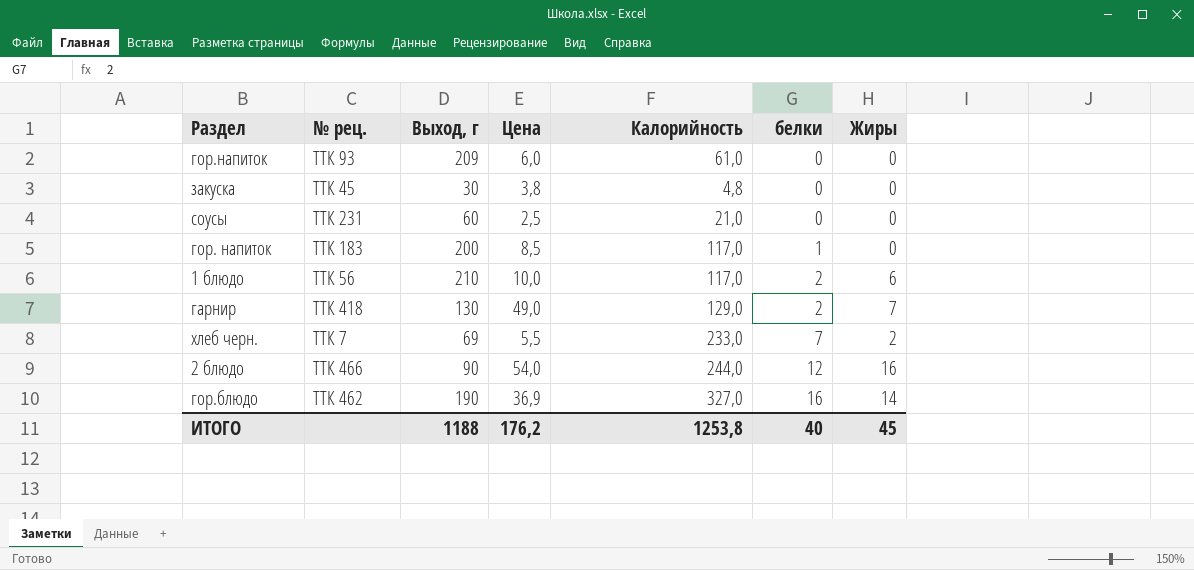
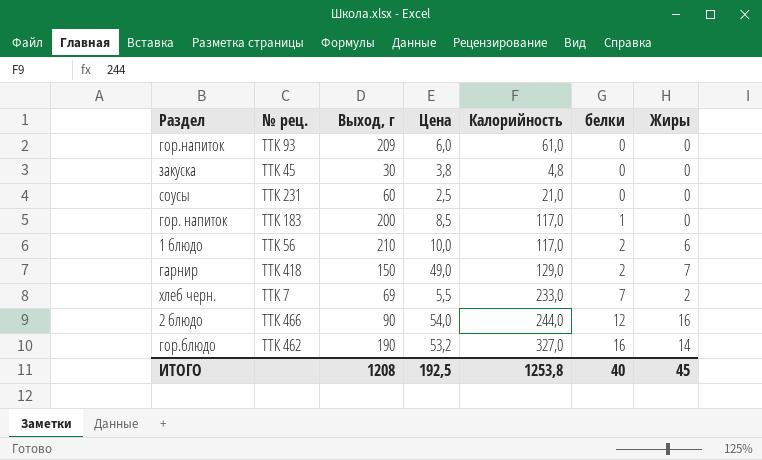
гарнир | Выход, г: 130 -> 150
гор.блюдо | Цена: 36,9 -> 53,2
ИТОГО | Выход, г: 1188 -> 1208
ИТОГО | Цена: 176,2 -> 192,5

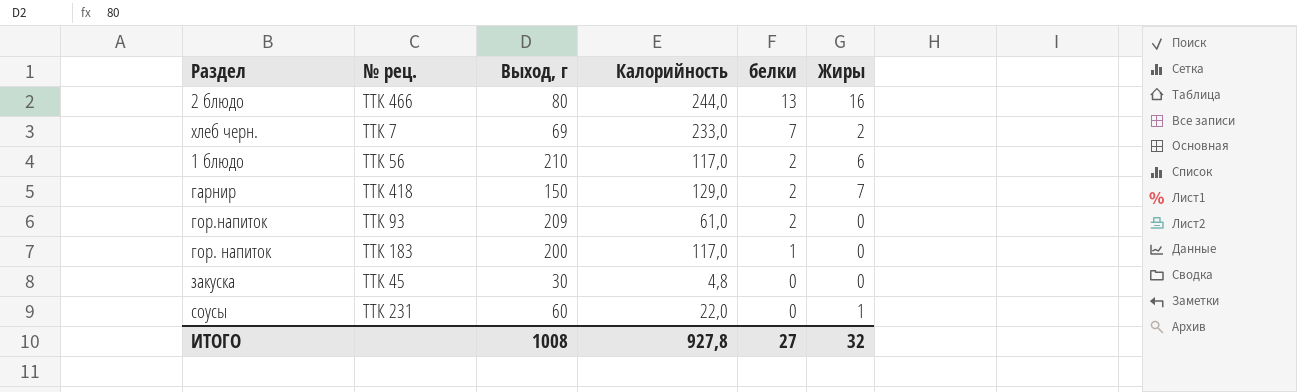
row order: белки ascending -> белки descending
column Цена | position: 4 -> none
row гор.блюдо: ТТК 462 | 190 | 53,2 | 327,0 | 16 | 14 -> none
2 блюдо | Выход, г: 90 -> 80
2 блюдо | белки: 12 -> 13
гор.напиток | белки: 0 -> 2
соусы | Калорийность: 21,0 -> 22,0
соусы | Жиры: 0 -> 1
ИТОГО | Выход, г: 1208 -> 1008
ИТОГО | Калорийность: 1253,8 -> 927,8
ИТОГО | белки: 40 -> 27
ИТОГО | Жиры: 45 -> 32

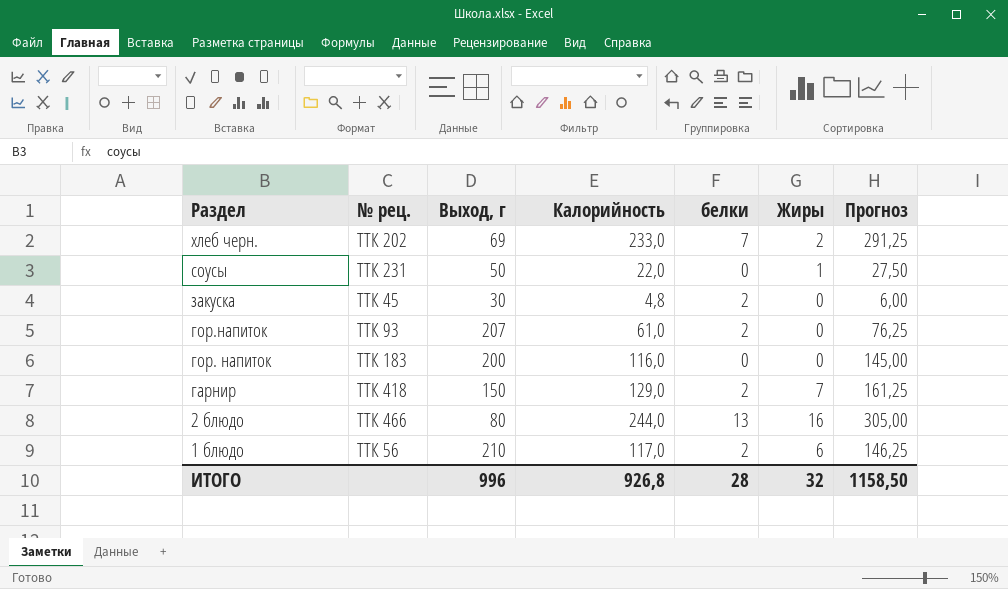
row order: белки descending -> Раздел descending
column Прогноз | formula: none -> [Калорийность] * 1,25
хлеб черн. | № рец.: ТТК 7 -> ТТК 202
соусы | Выход, г: 60 -> 50
закуска | белки: 0 -> 2
гор.напиток | Выход, г: 209 -> 207
гор. напиток | Калорийность: 117,0 -> 116,0
гор. напиток | белки: 1 -> 0
ИТОГО | Выход, г: 1008 -> 996
ИТОГО | Калорийность: 927,8 -> 926,8
ИТОГО | белки: 27 -> 28

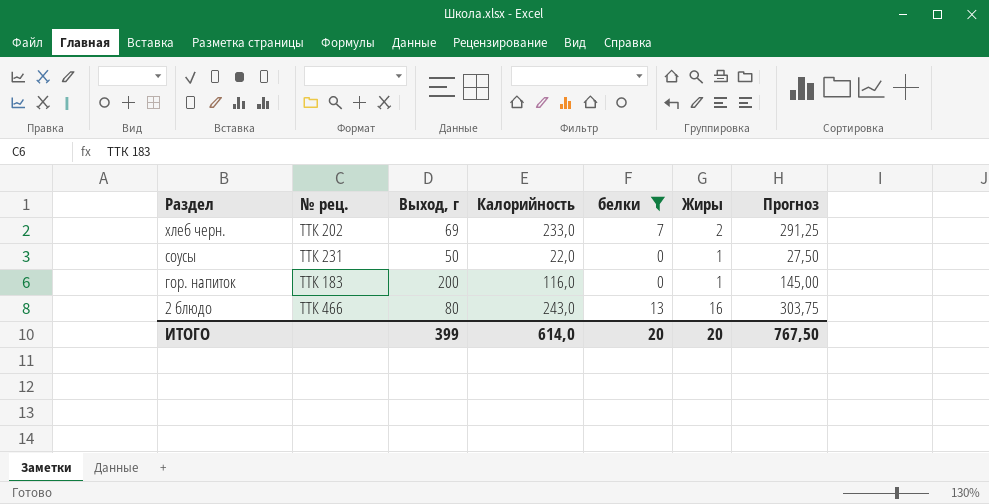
filter: none -> белки != 2
гор. напиток | Жиры: 0 -> 1
2 блюдо | Калорийность: 244,0 -> 243,0
2 блюдо | Прогноз: 305,00 -> 303,75
ИТОГО | Выход, г: 996 -> 399
ИТОГО | Калорийность: 926,8 -> 614,0
ИТОГО | белки: 28 -> 20
ИТОГО | Жиры: 32 -> 20
ИТОГО | Прогноз: 1158,50 -> 767,50

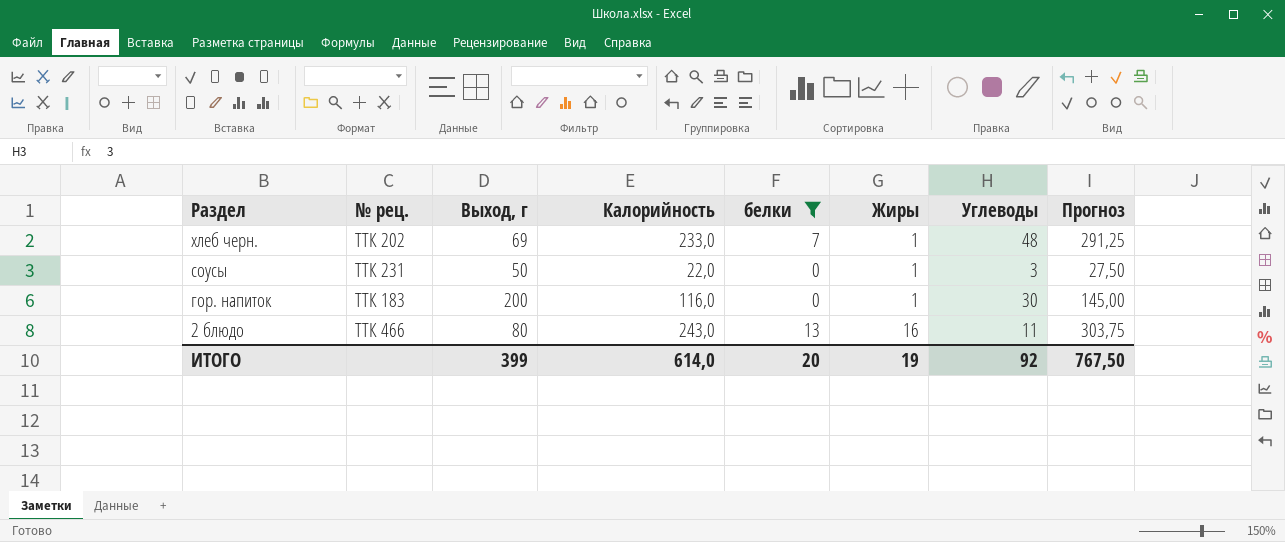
column Углеводы | position: none -> 7
хлеб черн. | Жиры: 2 -> 1
ИТОГО | Жиры: 20 -> 19

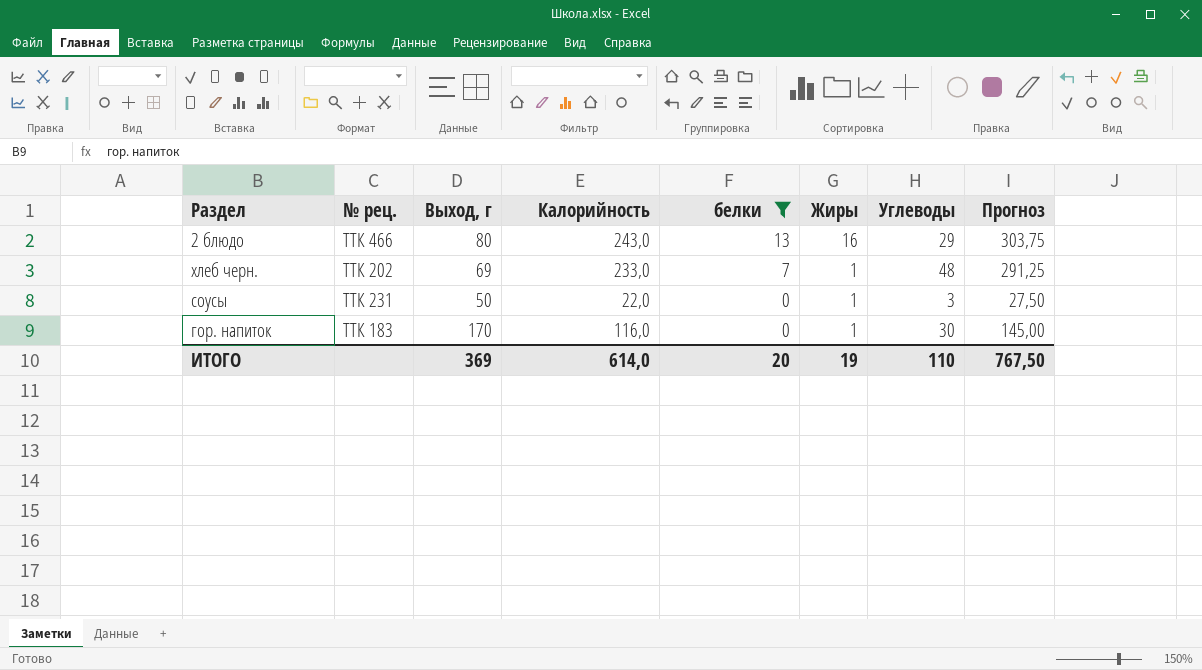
row order: Раздел descending -> белки descending
2 блюдо | Углеводы: 11 -> 29
гор. напиток | Выход, г: 200 -> 170
ИТОГО | Выход, г: 399 -> 369
ИТОГО | Углеводы: 92 -> 110

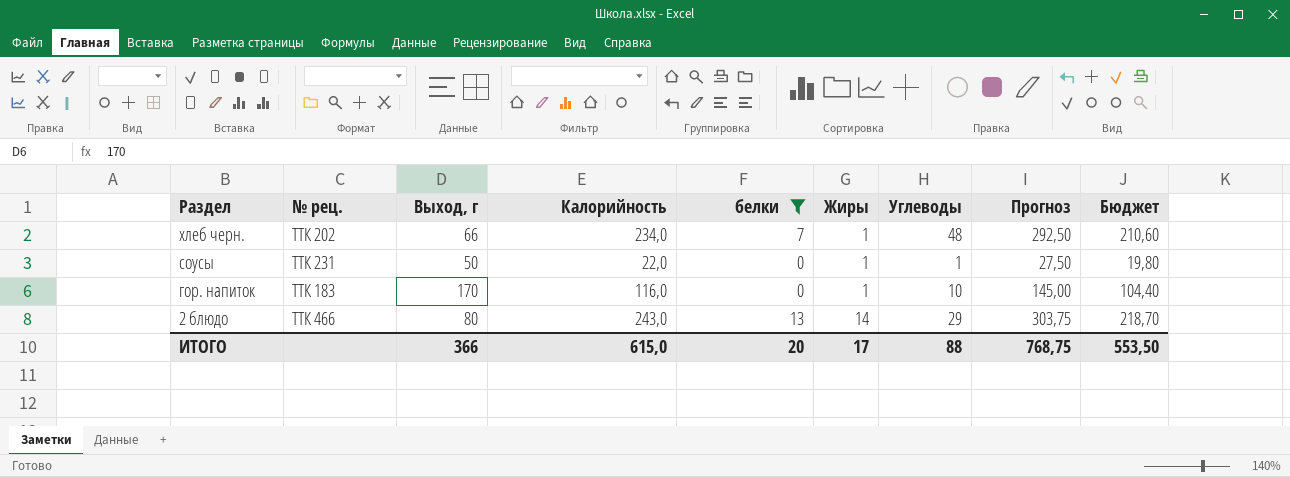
row order: белки descending -> Раздел descending
column Бюджет | formula: none -> [Калорийность] * 0,9
хлеб черн. | Выход, г: 69 -> 66
хлеб черн. | Калорийность: 233,0 -> 234,0
хлеб черн. | Прогноз: 291,25 -> 292,50
соусы | Углеводы: 3 -> 1
гор. напиток | Углеводы: 30 -> 10
2 блюдо | Жиры: 16 -> 14
ИТОГО | Выход, г: 369 -> 366
ИТОГО | Калорийность: 614,0 -> 615,0
ИТОГО | Жиры: 19 -> 17
ИТОГО | Углеводы: 110 -> 88
ИТОГО | Прогноз: 767,50 -> 768,75

